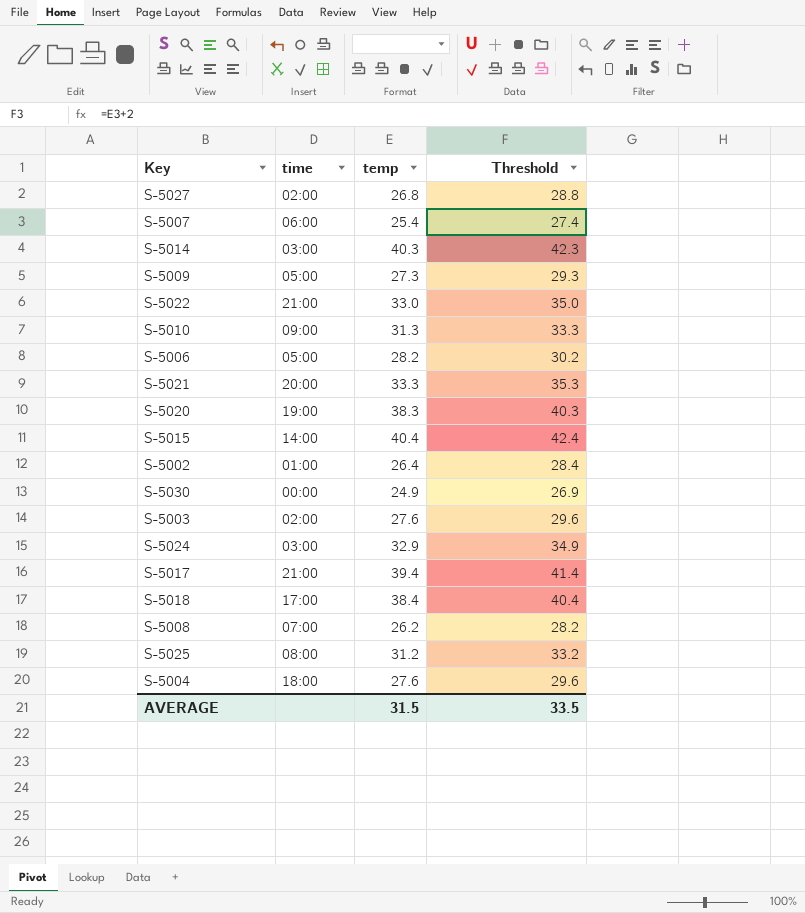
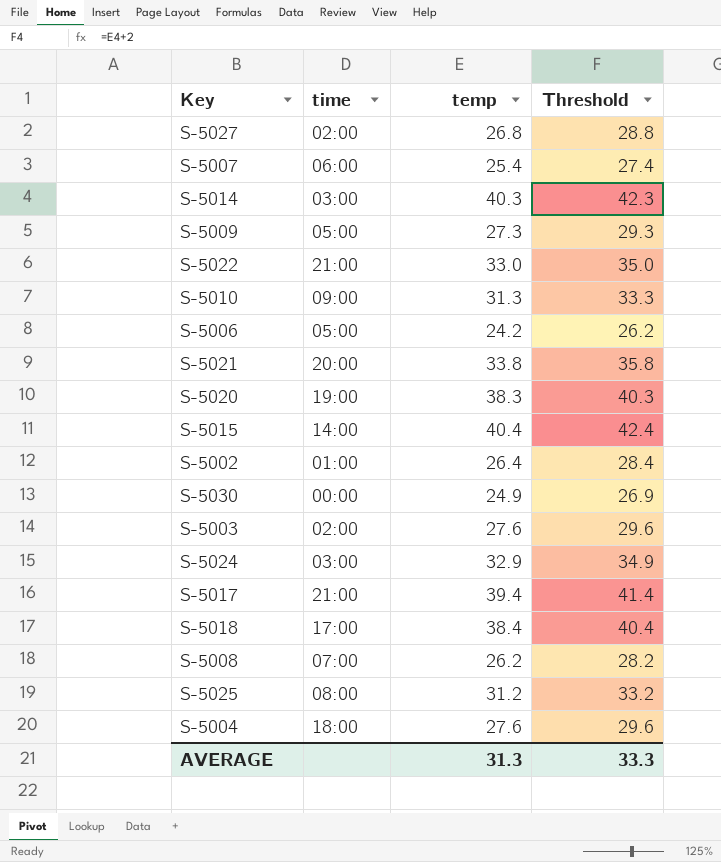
S-5006 | temp: 28.2 -> 24.2
S-5006 | Threshold: 30.2 -> 26.2
S-5021 | temp: 33.3 -> 33.8
S-5021 | Threshold: 35.3 -> 35.8
AVERAGE | temp: 31.5 -> 31.3
AVERAGE | Threshold: 33.5 -> 33.3

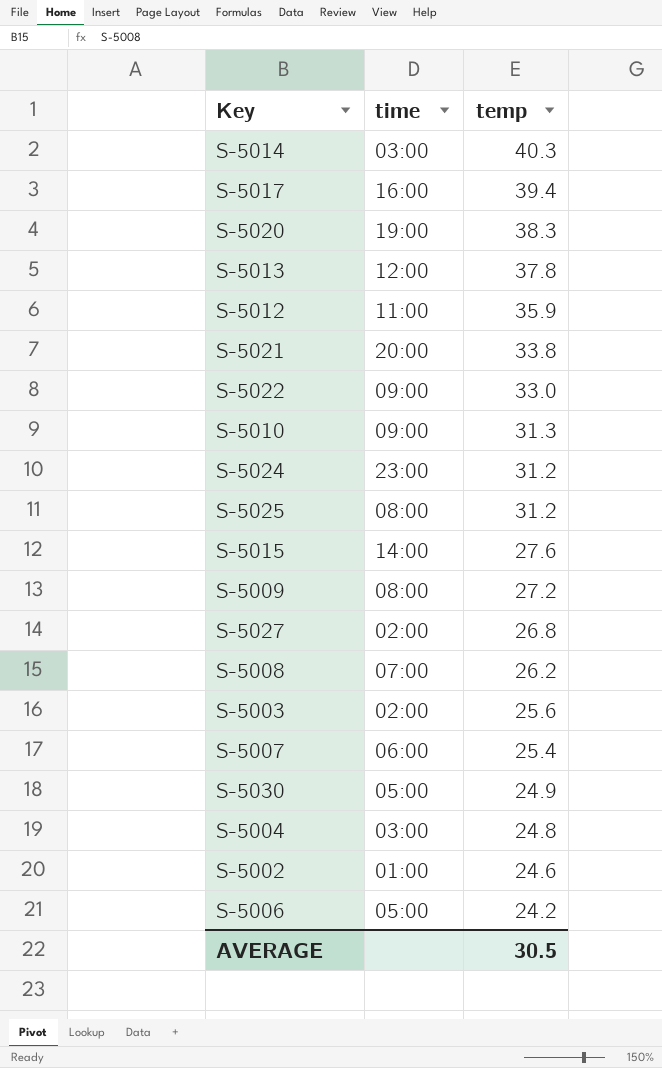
row order: none -> temp descending
column Threshold | formula: [temp] + 2 -> none
row S-5018: 17:00 | 38.4 | 40.4 -> none
S-5017 | time: 21:00 -> 16:00
row S-5013: none -> 12:00 | 37.8
row S-5012: none -> 11:00 | 35.9
S-5022 | time: 21:00 -> 09:00
S-5024 | time: 03:00 -> 23:00
S-5024 | temp: 32.9 -> 31.2
S-5015 | temp: 40.4 -> 27.6
S-5009 | time: 05:00 -> 08:00
S-5009 | temp: 27.3 -> 27.2
S-5003 | temp: 27.6 -> 25.6
S-5030 | time: 00:00 -> 05:00
S-5004 | time: 18:00 -> 03:00
S-5004 | temp: 27.6 -> 24.8
S-5002 | temp: 26.4 -> 24.6
AVERAGE | temp: 31.3 -> 30.5

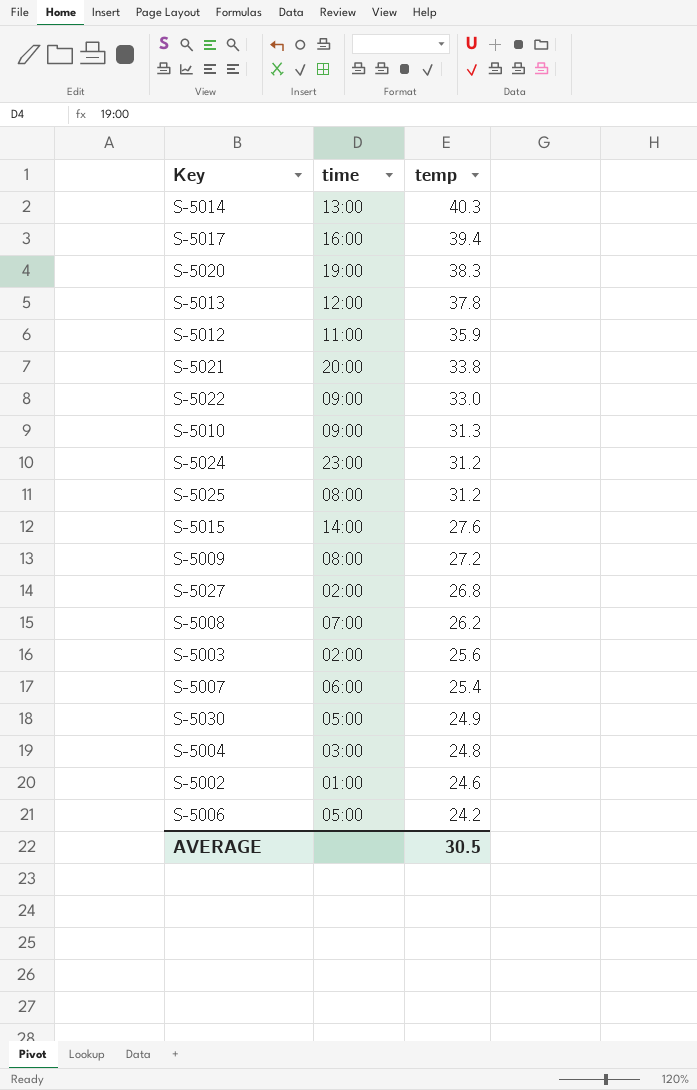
S-5014 | time: 03:00 -> 13:00

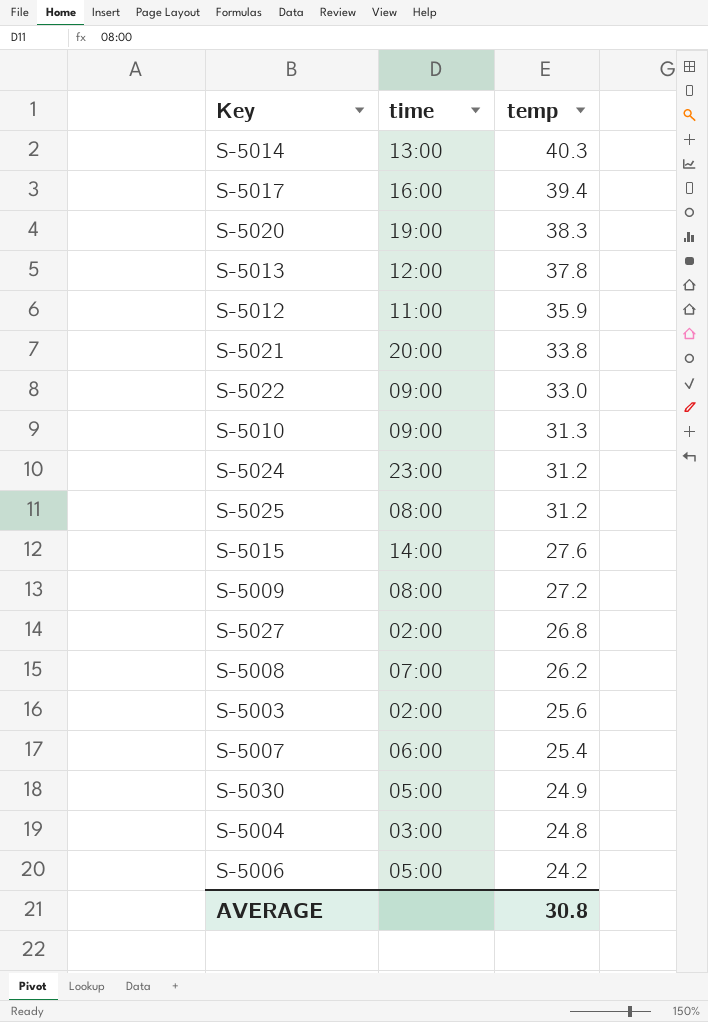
row S-5002: 01:00 | 24.6 -> none
AVERAGE | temp: 30.5 -> 30.8

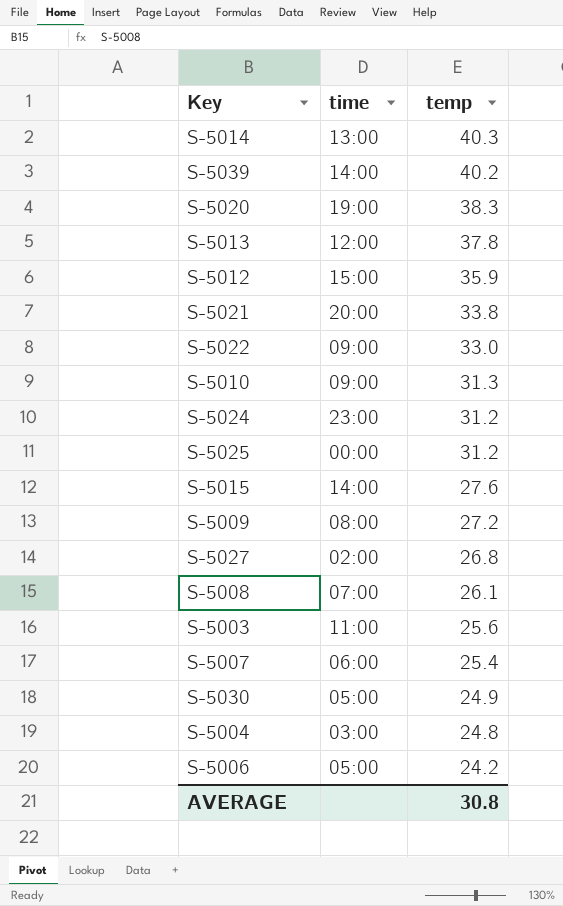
row S-5017: 16:00 | 39.4 -> none
row S-5039: none -> 14:00 | 40.2
S-5012 | time: 11:00 -> 15:00
S-5025 | time: 08:00 -> 00:00
S-5008 | temp: 26.2 -> 26.1
S-5003 | time: 02:00 -> 11:00

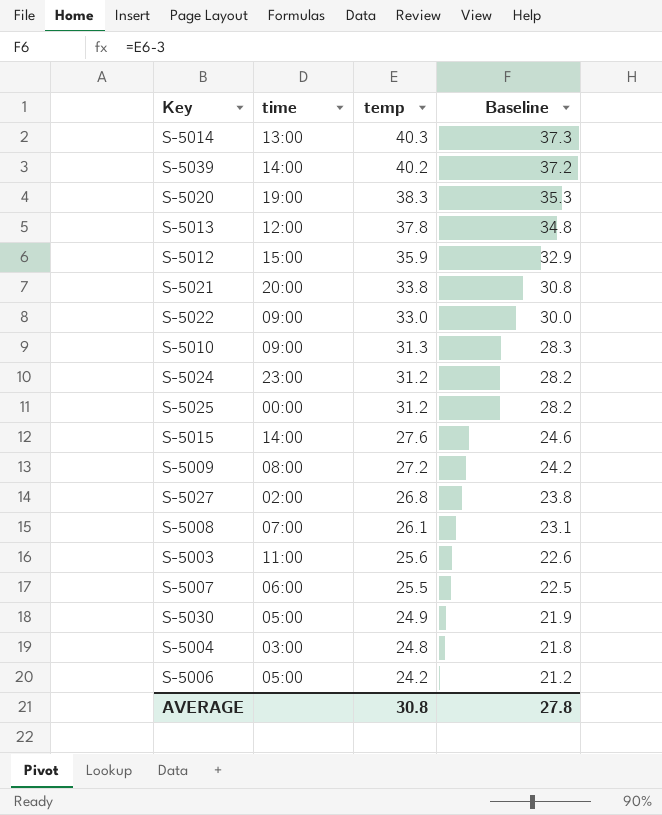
column Baseline | formula: none -> [temp] - 3
S-5007 | temp: 25.4 -> 25.5

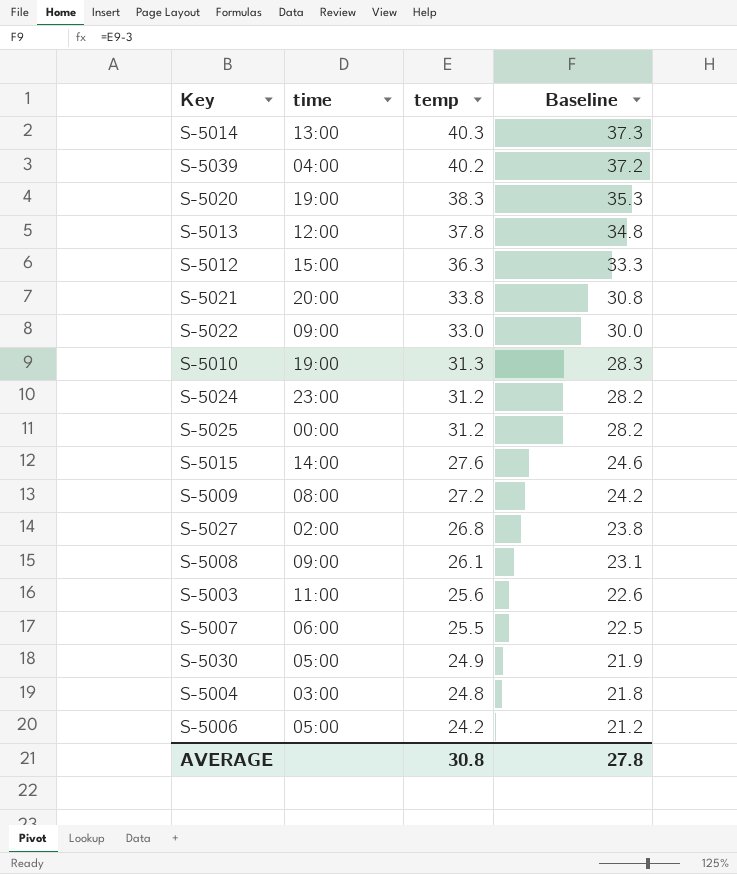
S-5039 | time: 14:00 -> 04:00
S-5012 | temp: 35.9 -> 36.3
S-5012 | Baseline: 32.9 -> 33.3
S-5010 | time: 09:00 -> 19:00
S-5008 | time: 07:00 -> 09:00

